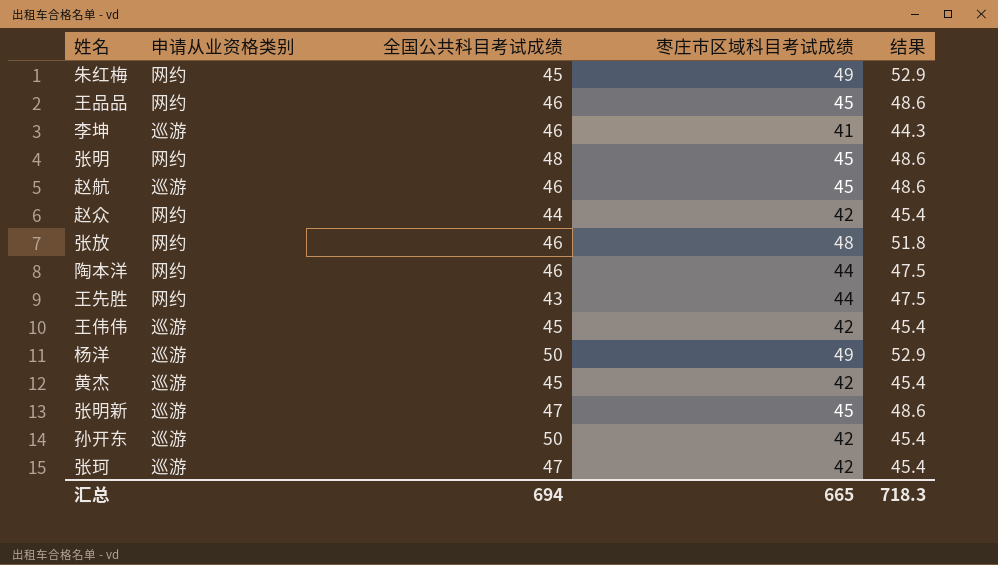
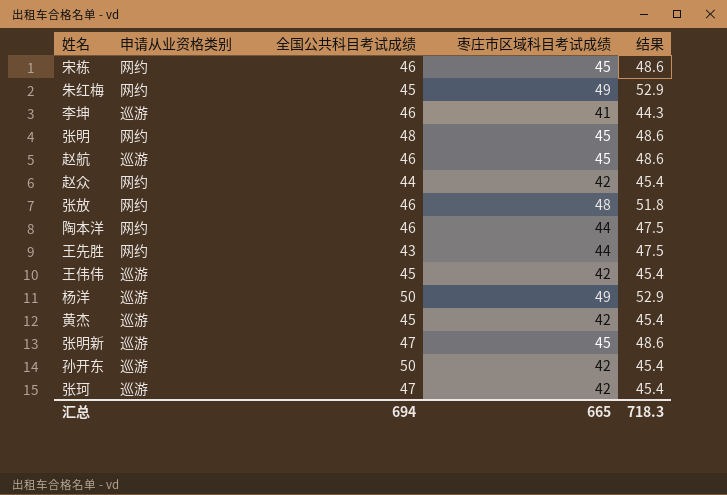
row 王品品: 网约 | 46 | 45 | 48.6 -> none
row 宋栋: none -> 网约 | 46 | 45 | 48.6

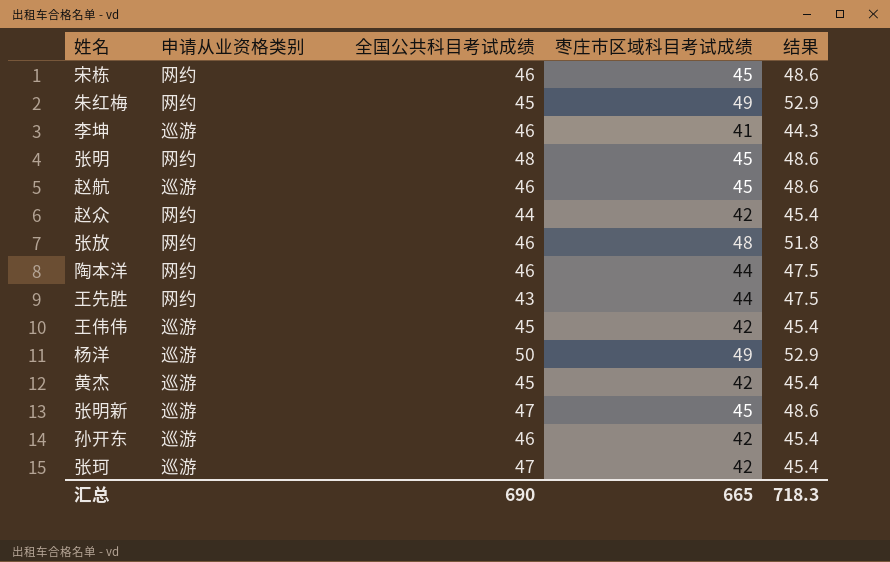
孙开东 | 全国公共科目考试成绩: 50 -> 46
汇总 | 全国公共科目考试成绩: 694 -> 690

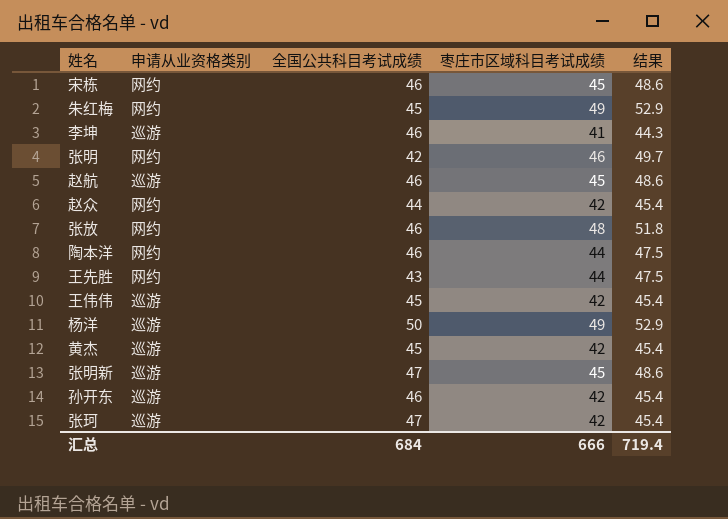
张明 | 全国公共科目考试成绩: 48 -> 42
张明 | 枣庄市区域科目考试成绩: 45 -> 46
张明 | 结果: 48.6 -> 49.7
汇总 | 全国公共科目考试成绩: 690 -> 684
汇总 | 枣庄市区域科目考试成绩: 665 -> 666
汇总 | 结果: 718.3 -> 719.4

